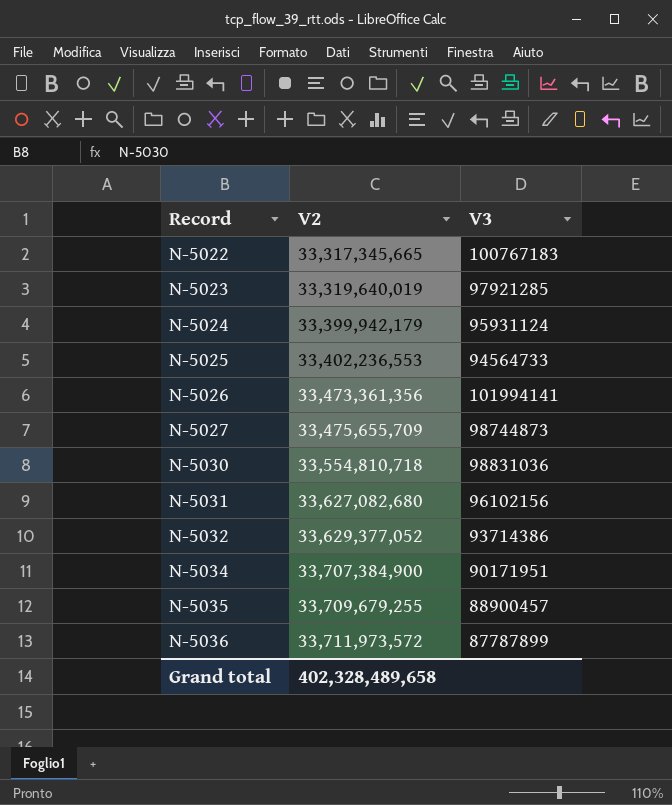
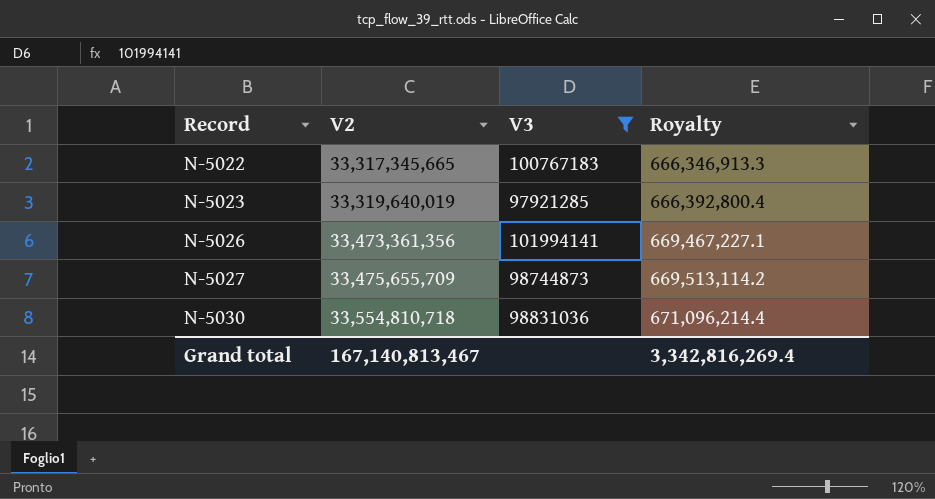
filter: none -> V3 >= 97921285
column Royalty | formula: none -> [V2] * 0.02
Grand total | V2: 402,328,489,658 -> 167,140,813,467

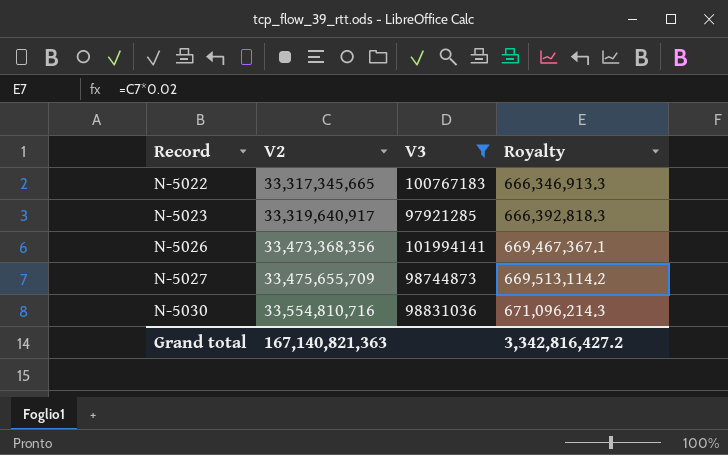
N-5023 | V2: 33,319,640,019 -> 33,319,640,917
N-5023 | Royalty: 666,392,800.4 -> 666,392,818.3
N-5026 | V2: 33,473,361,356 -> 33,473,368,356
N-5026 | Royalty: 669,467,227.1 -> 669,467,367.1
N-5030 | V2: 33,554,810,718 -> 33,554,810,716
N-5030 | Royalty: 671,096,214.4 -> 671,096,214.3
Grand total | V2: 167,140,813,467 -> 167,140,821,363
Grand total | Royalty: 3,342,816,269.4 -> 3,342,816,427.2

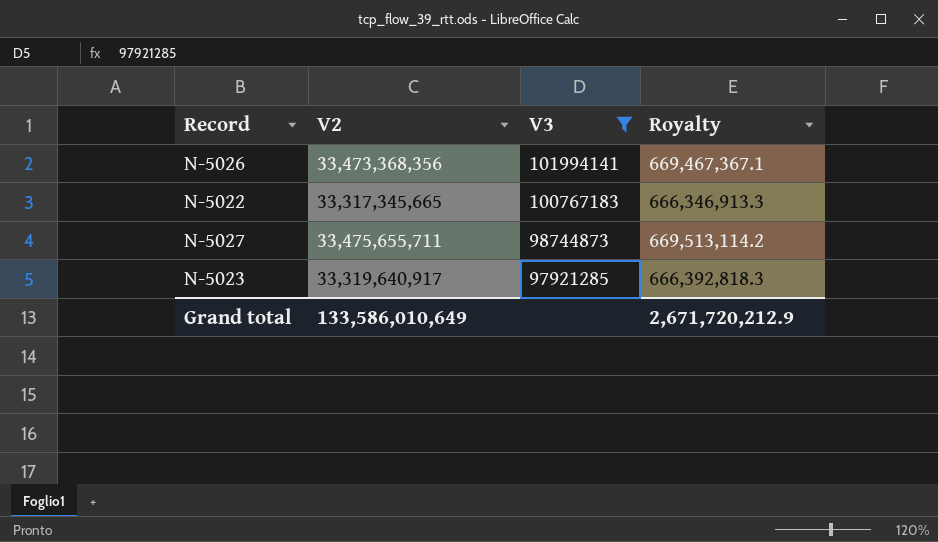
row order: Record ascending -> V3 descending
row N-5030: 33,554,810,716 | 98831036 | 671,096,214.3 -> none
N-5027 | V2: 33,475,655,709 -> 33,475,655,711
Grand total | V2: 167,140,821,363 -> 133,586,010,649
Grand total | Royalty: 3,342,816,427.2 -> 2,671,720,212.9

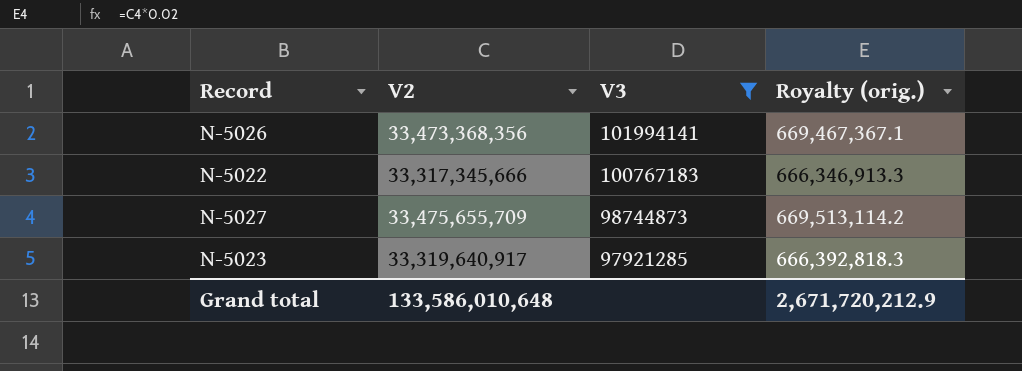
column name: Royalty -> Royalty (orig.)
N-5022 | V2: 33,317,345,665 -> 33,317,345,666
N-5027 | V2: 33,475,655,711 -> 33,475,655,709
Grand total | V2: 133,586,010,649 -> 133,586,010,648

